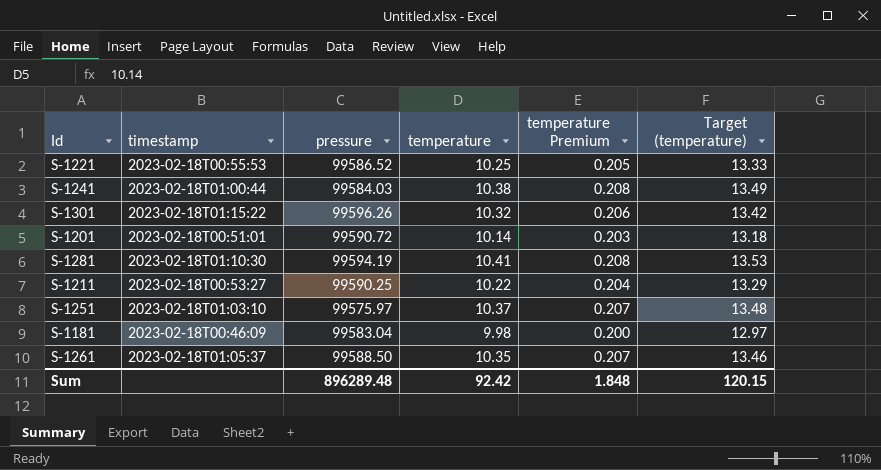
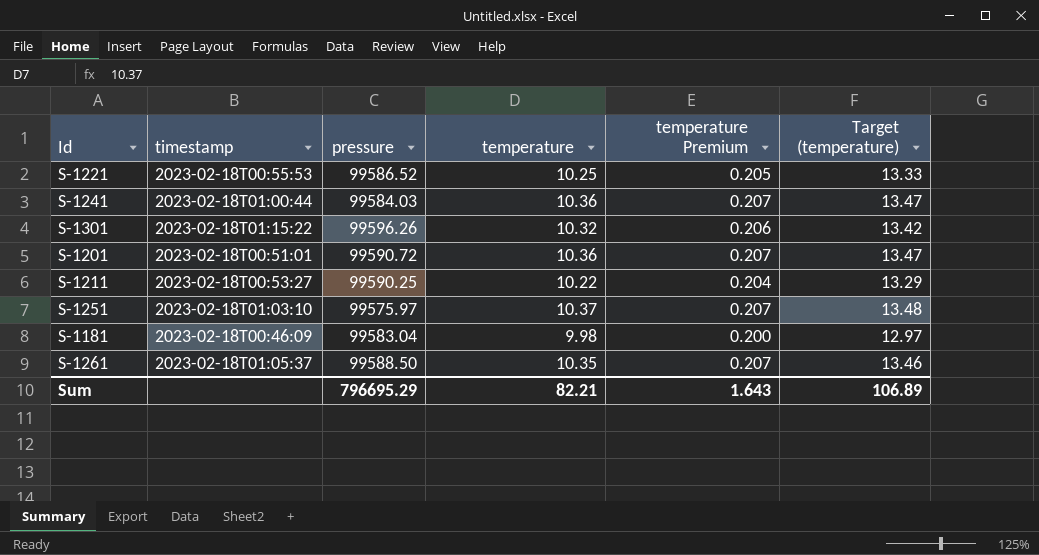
row S-1281: 2023-02-18T01:10:30 | 99594.19 | 10.41 | 0.208 | 13.53 -> none
S-1241 | temperature: 10.38 -> 10.36
S-1241 | temperature Premium: 0.208 -> 0.207
S-1241 | Target (temperature): 13.49 -> 13.47
S-1201 | temperature: 10.14 -> 10.36
S-1201 | temperature Premium: 0.203 -> 0.207
S-1201 | Target (temperature): 13.18 -> 13.47
Sum | pressure: 896289.48 -> 796695.29
Sum | temperature: 92.42 -> 82.21
Sum | temperature Premium: 1.848 -> 1.643
Sum | Target (temperature): 120.15 -> 106.89

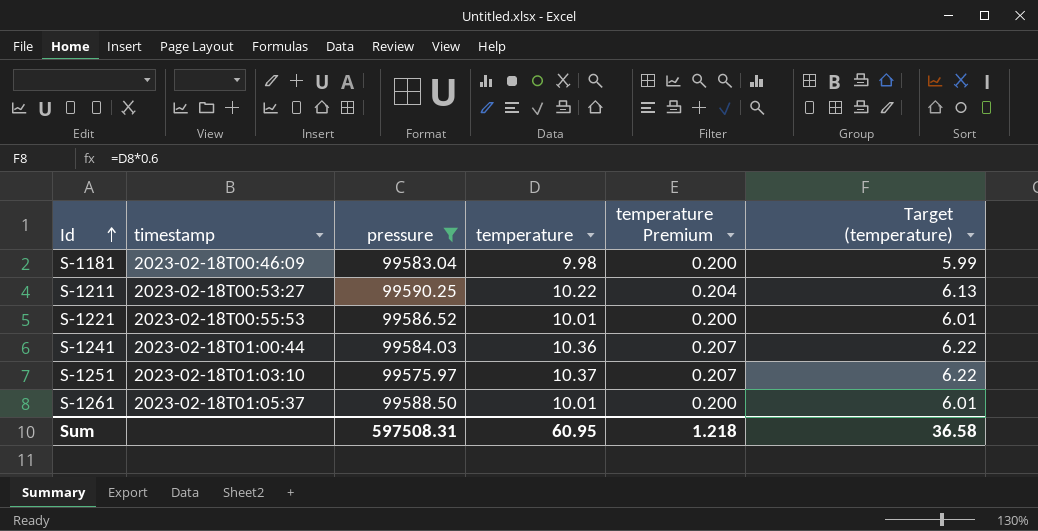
filter: none -> pressure <= 99590.25
row order: none -> Id ascending
column Target (temperature) | formula: [temperature] * 1.3 -> [temperature] * 0.6
S-1221 | temperature: 10.25 -> 10.01
S-1221 | temperature Premium: 0.205 -> 0.200
S-1261 | temperature: 10.35 -> 10.01
S-1261 | temperature Premium: 0.207 -> 0.200
Sum | pressure: 796695.29 -> 597508.31
Sum | temperature: 82.21 -> 60.95
Sum | temperature Premium: 1.643 -> 1.218
Sum | Target (temperature): 106.89 -> 36.58

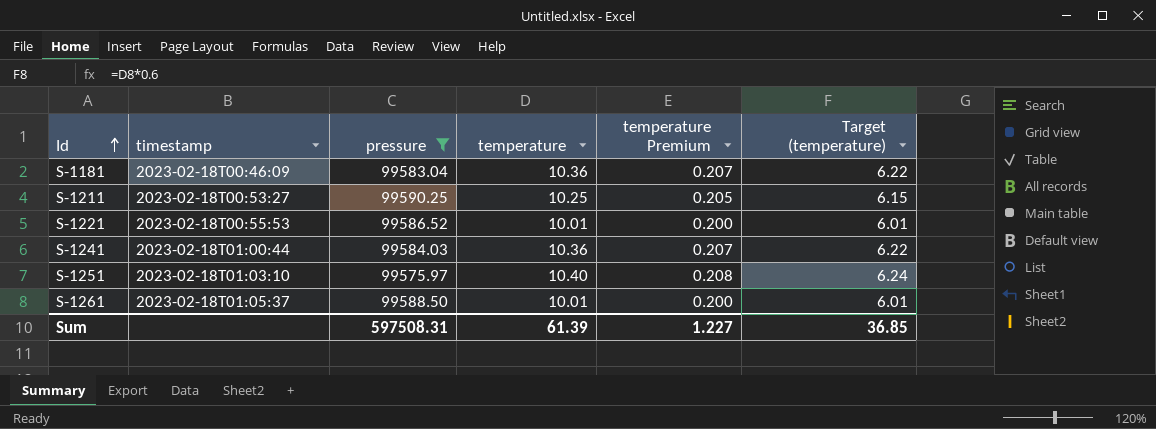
S-1181 | temperature: 9.98 -> 10.36
S-1181 | temperature Premium: 0.200 -> 0.207
S-1181 | Target (temperature): 5.99 -> 6.22
S-1211 | temperature: 10.22 -> 10.25
S-1211 | temperature Premium: 0.204 -> 0.205
S-1211 | Target (temperature): 6.13 -> 6.15
S-1251 | temperature: 10.37 -> 10.40
S-1251 | temperature Premium: 0.207 -> 0.208
S-1251 | Target (temperature): 6.22 -> 6.24
Sum | temperature: 60.95 -> 61.39
Sum | temperature Premium: 1.218 -> 1.227
Sum | Target (temperature): 36.58 -> 36.85

